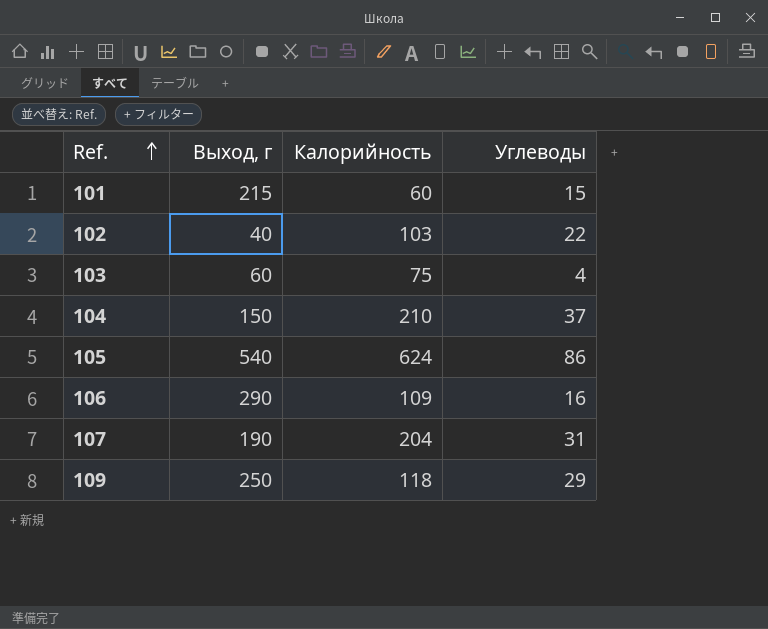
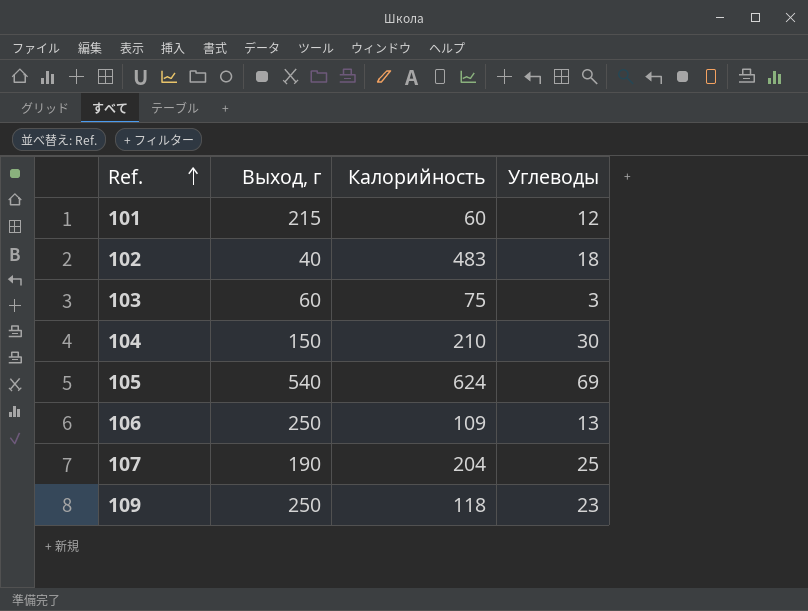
101 | Углеводы: 15 -> 12
102 | Калорийность: 103 -> 483
102 | Углеводы: 22 -> 18
103 | Углеводы: 4 -> 3
104 | Углеводы: 37 -> 30
105 | Углеводы: 86 -> 69
106 | Выход, г: 290 -> 250
106 | Углеводы: 16 -> 13
107 | Углеводы: 31 -> 25
109 | Углеводы: 29 -> 23

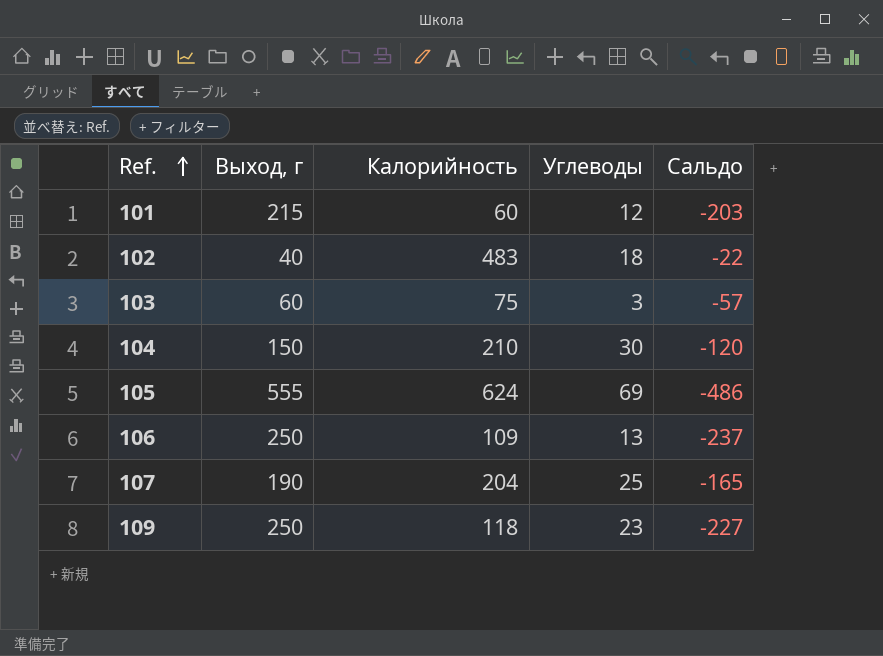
column Сальдо | formula: none -> [Углеводы] - [Выход, г]
105 | Выход, г: 540 -> 555

